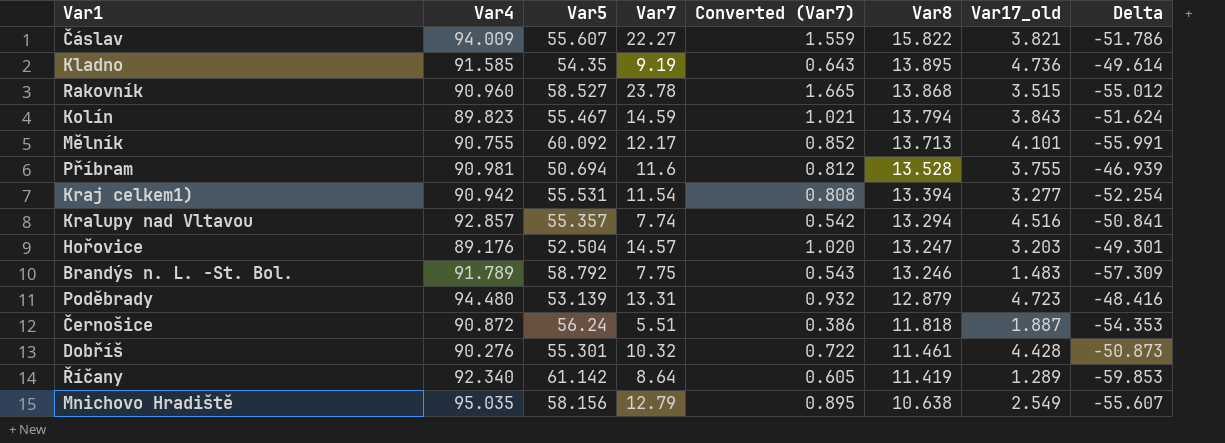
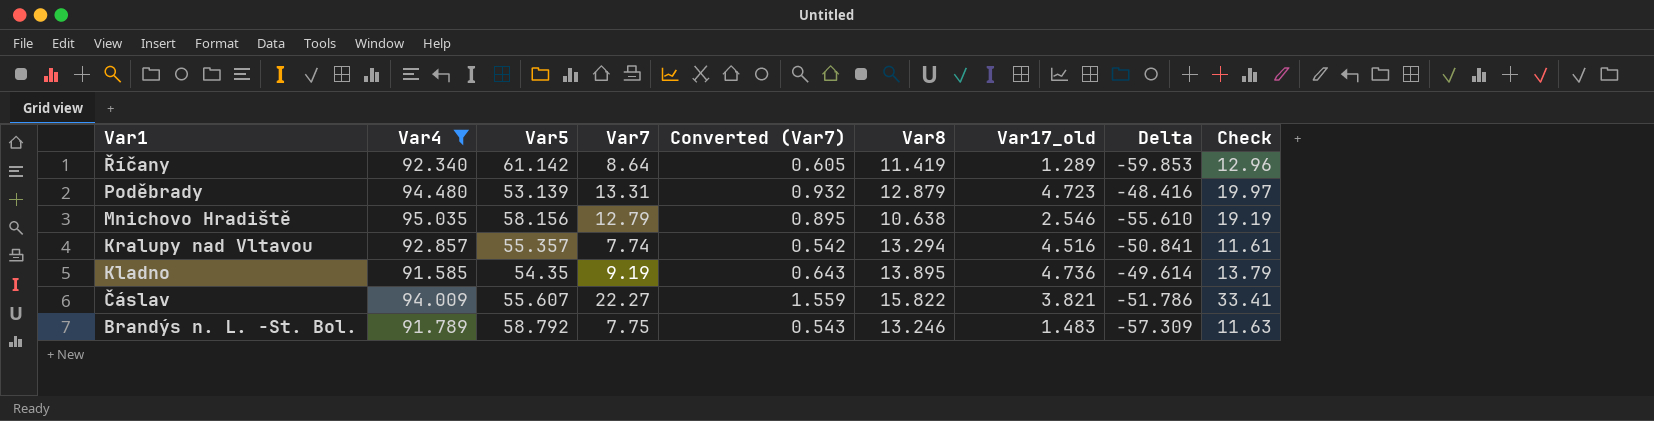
filter: none -> Var4 >= 91.585
row order: Var8 descending -> Var1 descending
column Check | formula: none -> [Var7] * 1.5
Mnichovo Hradiště | Var17_old: 2.549 -> 2.546
Mnichovo Hradiště | Delta: -55.607 -> -55.610

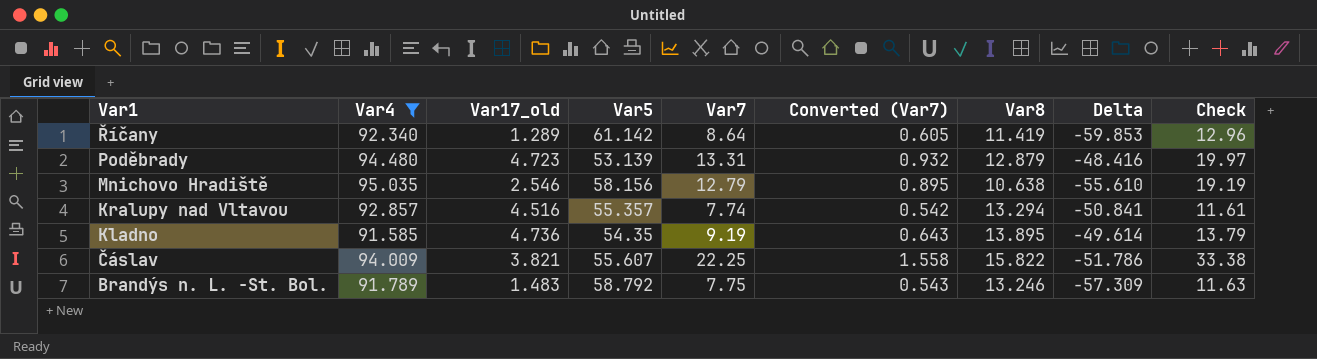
column Var17_old | position: 7 -> 3
Čáslav | Var7: 22.27 -> 22.25
Čáslav | Converted (Var7): 1.559 -> 1.558
Čáslav | Check: 33.41 -> 33.38

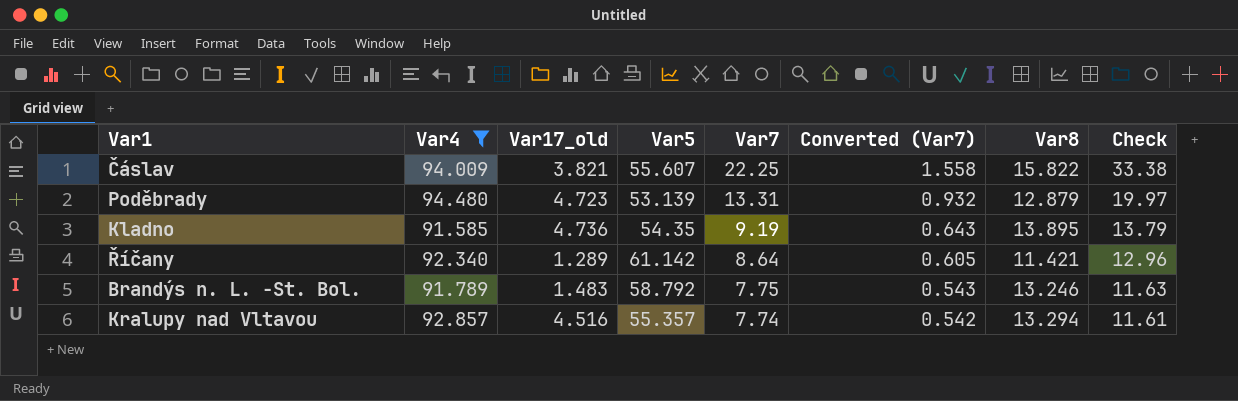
row order: Var1 descending -> Var7 descending
column Delta | formula: [Var17_old] - [Var5] -> none
row Mnichovo Hradiště: 95.035 | 2.546 | 58.156 | 12.79 | 0.895 | 10.638 | -55.610 | 19.19 -> none
Říčany | Var8: 11.419 -> 11.421

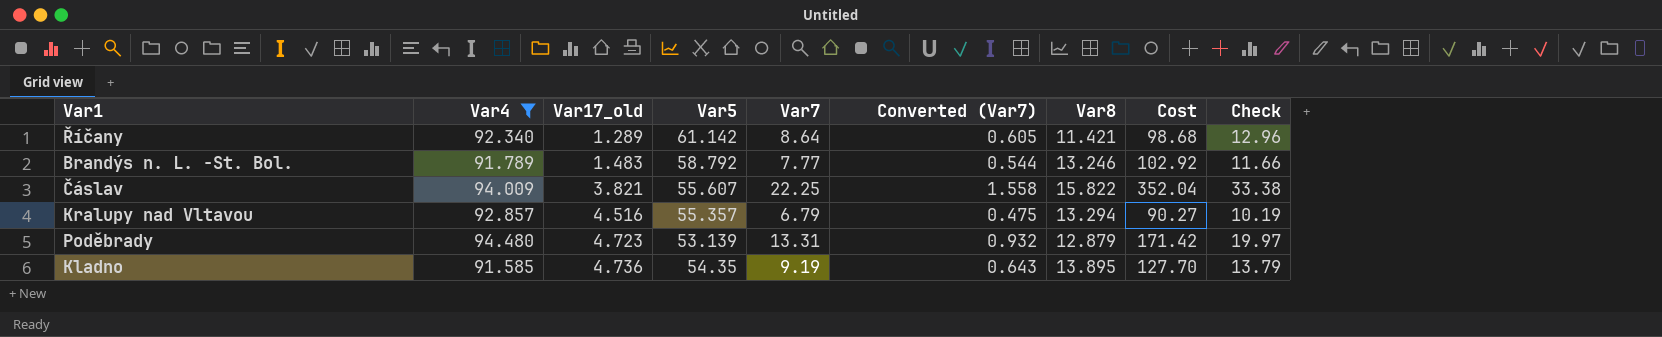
row order: Var7 descending -> Var17_old ascending
column Cost | formula: none -> [Var7] * [Var8]
Brandýs n. L. -St. Bol. | Var7: 7.75 -> 7.77
Brandýs n. L. -St. Bol. | Converted (Var7): 0.543 -> 0.544
Brandýs n. L. -St. Bol. | Check: 11.63 -> 11.66
Kralupy nad Vltavou | Var7: 7.74 -> 6.79
Kralupy nad Vltavou | Converted (Var7): 0.542 -> 0.475
Kralupy nad Vltavou | Check: 11.61 -> 10.19

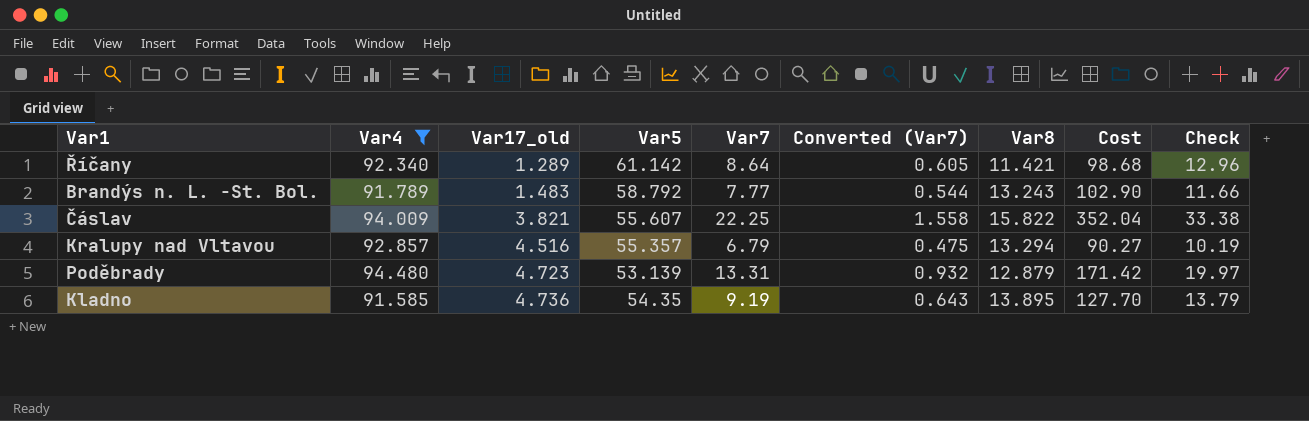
Brandýs n. L. -St. Bol. | Var8: 13.246 -> 13.243
Brandýs n. L. -St. Bol. | Cost: 102.92 -> 102.90

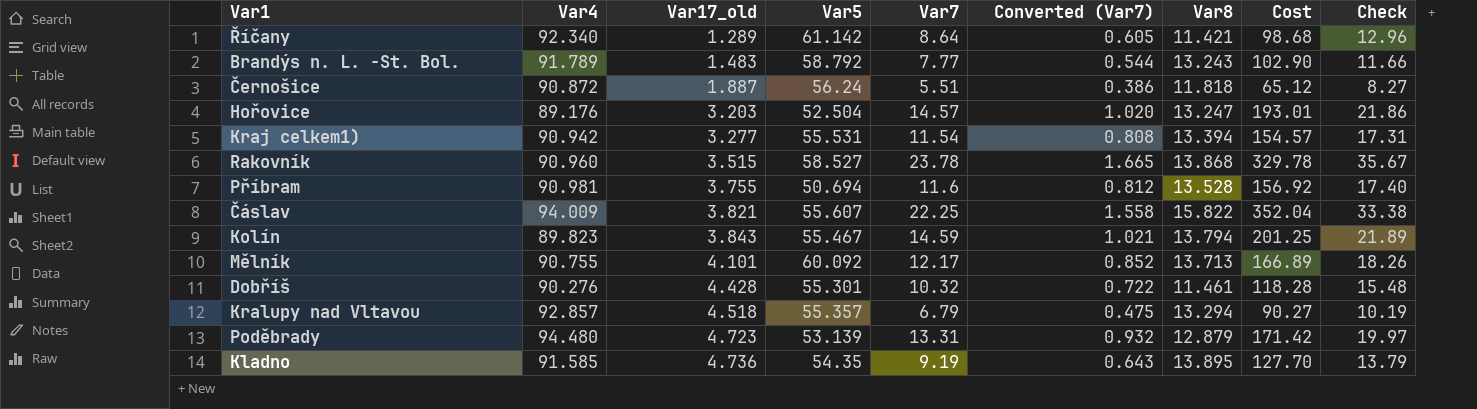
filter: Var4 >= 91.585 -> none
Kralupy nad Vltavou | Var17_old: 4.516 -> 4.518

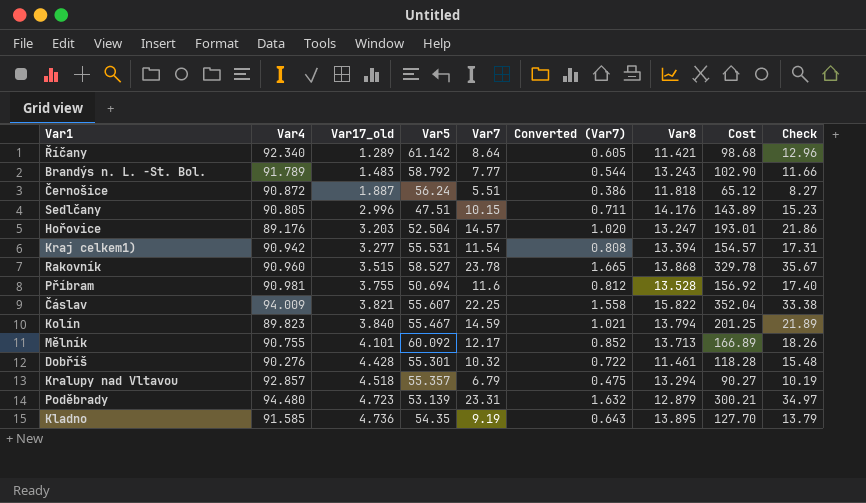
row Sedlčany: none -> 90.805 | 2.996 | 47.51 | 10.15 | 0.711 | 14.176 | 143.89 | 15.23
Kolín | Var17_old: 3.843 -> 3.840
Poděbrady | Var7: 13.31 -> 23.31
Poděbrady | Converted (Var7): 0.932 -> 1.632
Poděbrady | Cost: 171.42 -> 300.21
Poděbrady | Check: 19.97 -> 34.97

